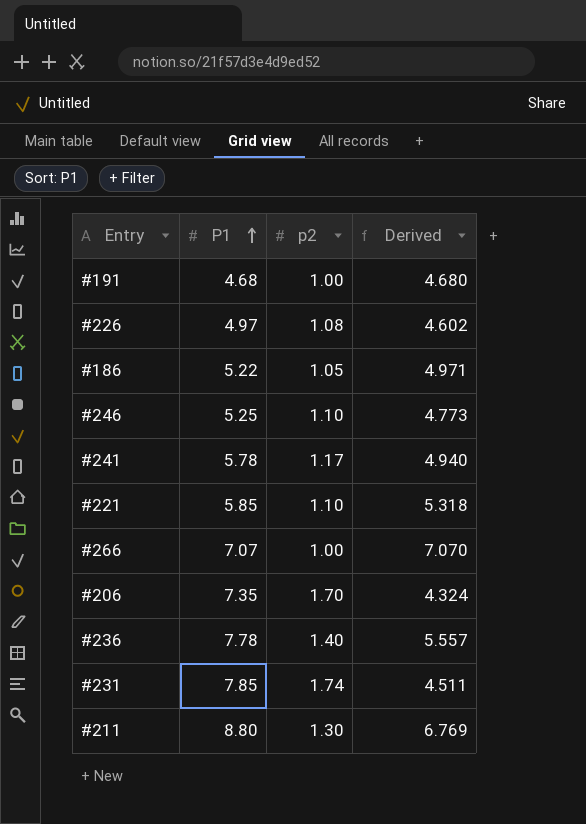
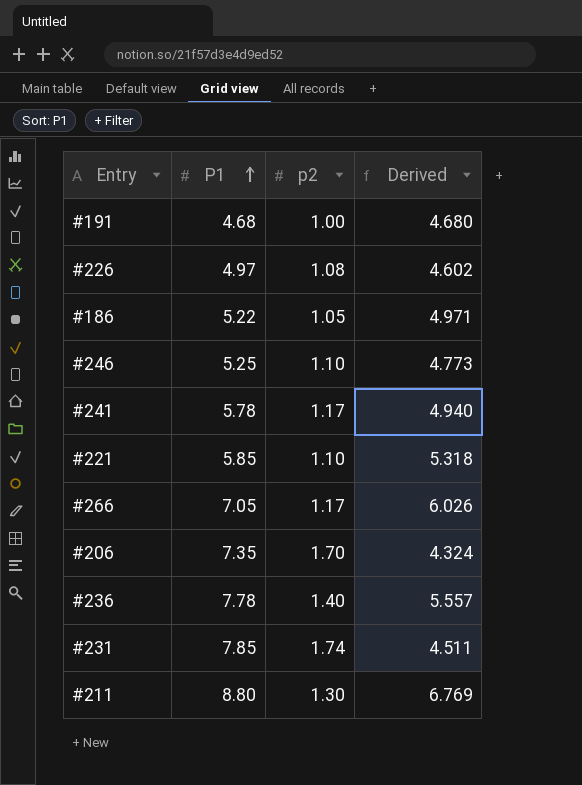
#266 | P1: 7.07 -> 7.05
#266 | p2: 1.00 -> 1.17
#266 | Derived: 7.070 -> 6.026

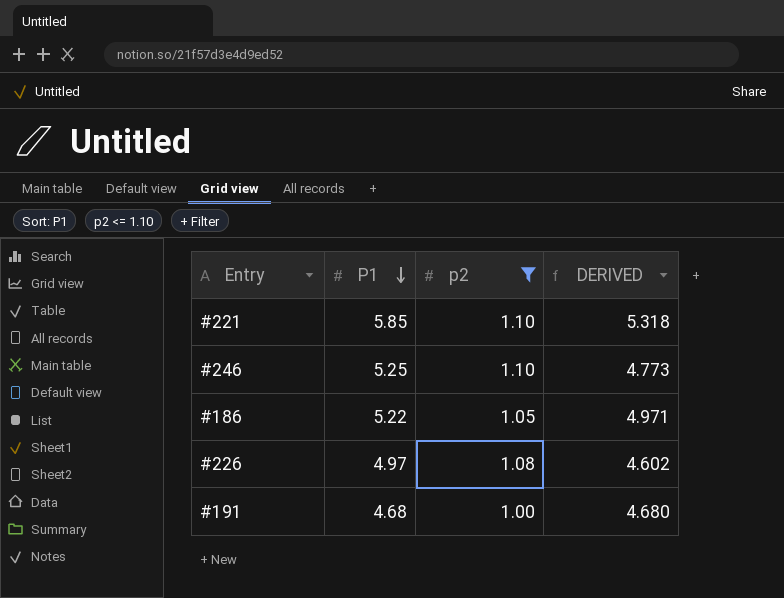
filter: none -> p2 <= 1.10
row order: P1 ascending -> P1 descending
column name: Derived -> DERIVED

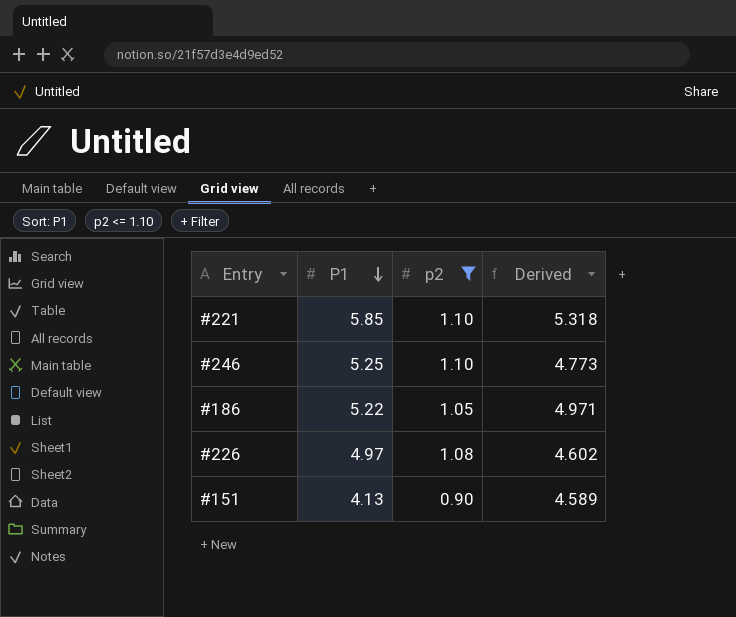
column name: DERIVED -> Derived
row #191: 4.68 | 1.00 | 4.680 -> none
row #151: none -> 4.13 | 0.90 | 4.589

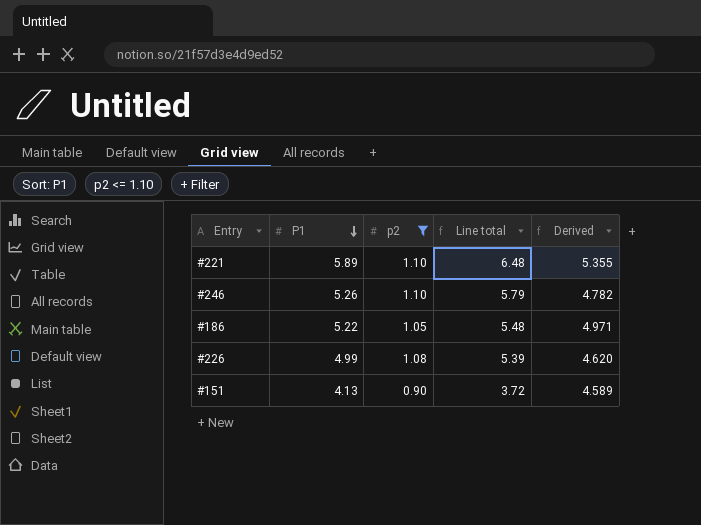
column Line total | formula: none -> [P1] * [p2]
#221 | P1: 5.85 -> 5.89
#221 | Derived: 5.318 -> 5.355
#246 | P1: 5.25 -> 5.26
#246 | Derived: 4.773 -> 4.782
#226 | P1: 4.97 -> 4.99
#226 | Derived: 4.602 -> 4.620

